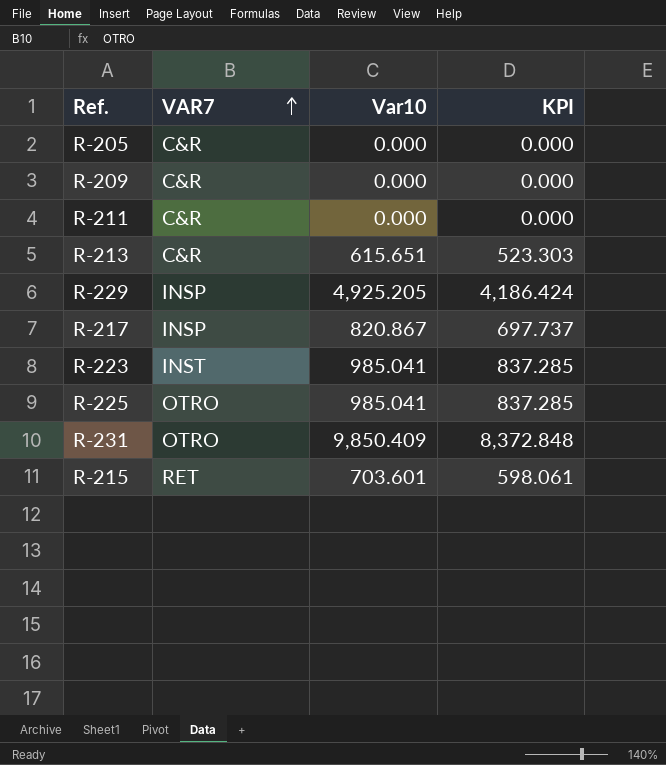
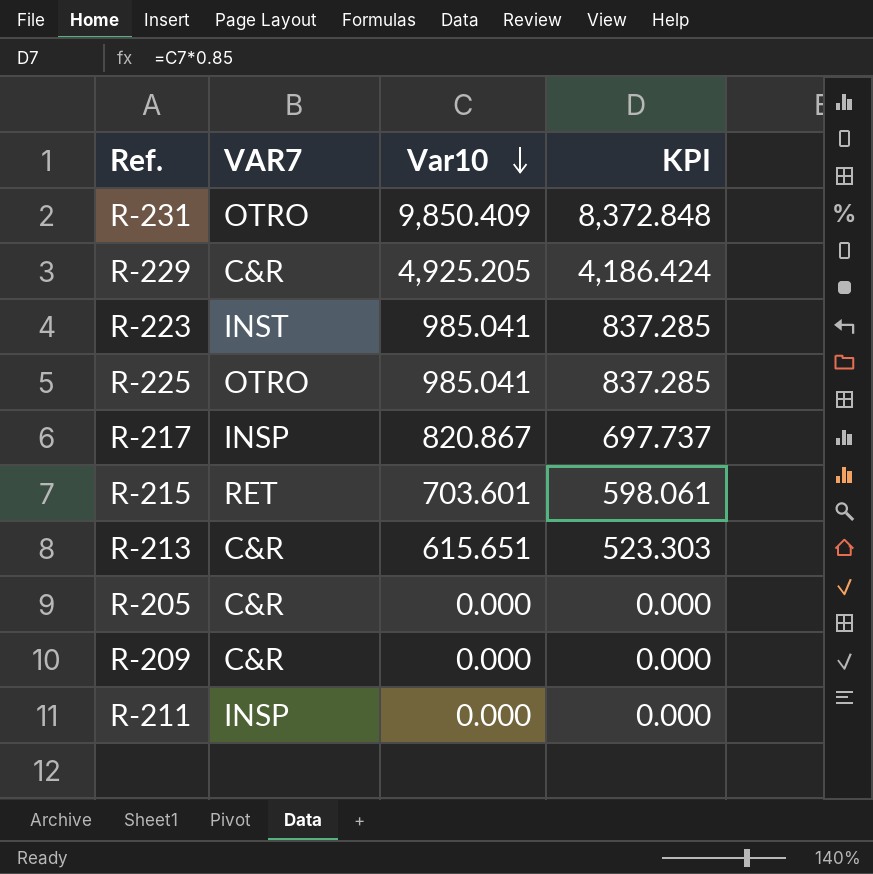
row order: VAR7 ascending -> Var10 descending
R-229 | VAR7: INSP -> C&R
R-211 | VAR7: C&R -> INSP

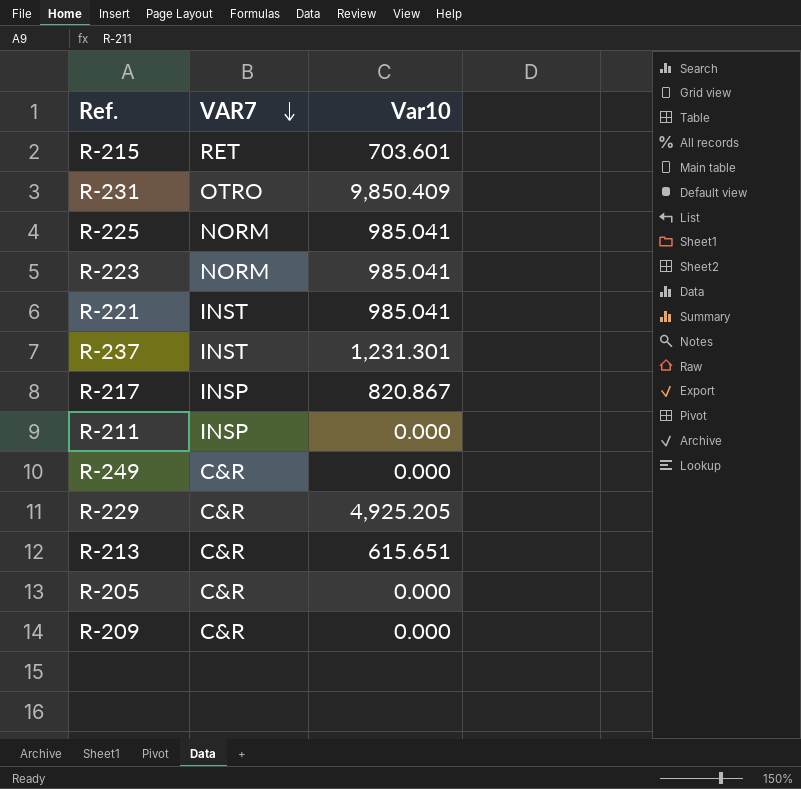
row order: Var10 descending -> VAR7 descending
column KPI | formula: [Var10] * 0.85 -> none
R-225 | VAR7: OTRO -> NORM
R-223 | VAR7: INST -> NORM
row R-221: none -> INST | 985.041
row R-237: none -> INST | 1,231.301
row R-249: none -> C&R | 0.000

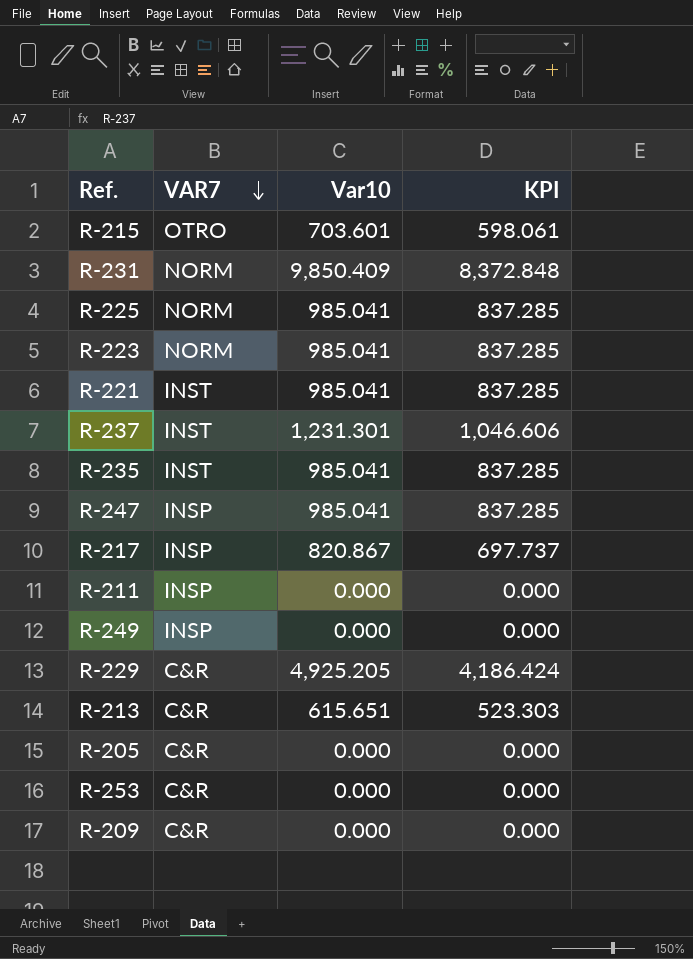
column KPI | formula: none -> [Var10] * 0.85
R-215 | VAR7: RET -> OTRO
R-231 | VAR7: OTRO -> NORM
row R-235: none -> INST | 985.041 | 837.285
row R-247: none -> INSP | 985.041 | 837.285
R-249 | VAR7: C&R -> INSP
row R-253: none -> C&R | 0.000 | 0.000

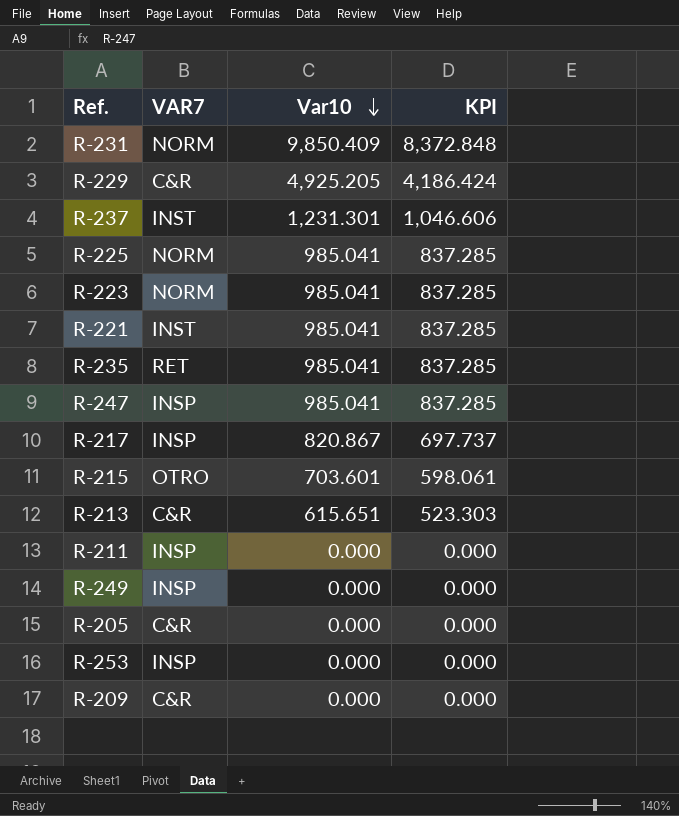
row order: VAR7 descending -> Var10 descending
R-235 | VAR7: INST -> RET
R-253 | VAR7: C&R -> INSP

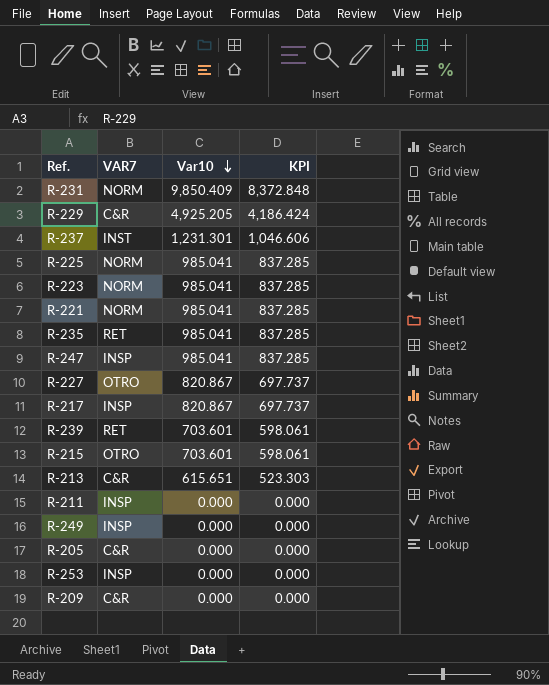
R-221 | VAR7: INST -> NORM
row R-227: none -> OTRO | 820.867 | 697.737
row R-239: none -> RET | 703.601 | 598.061

